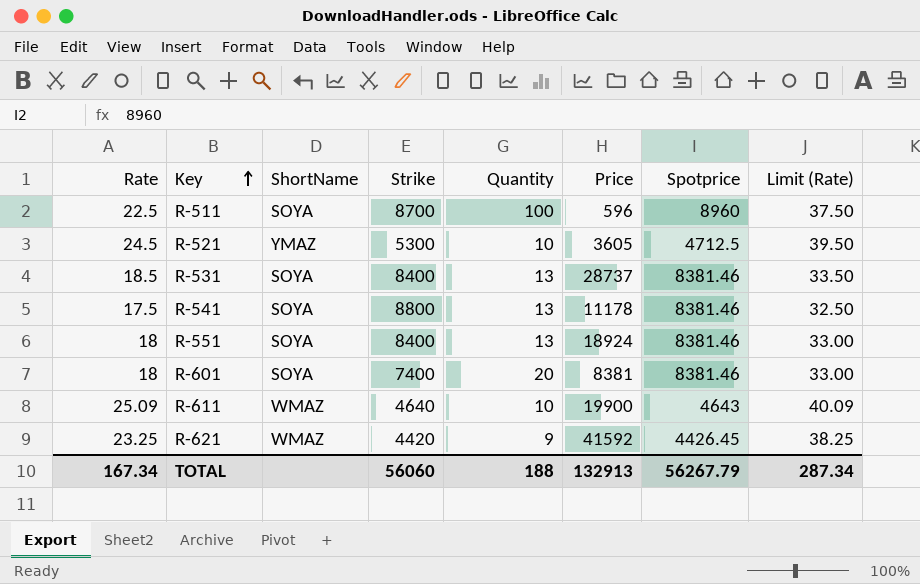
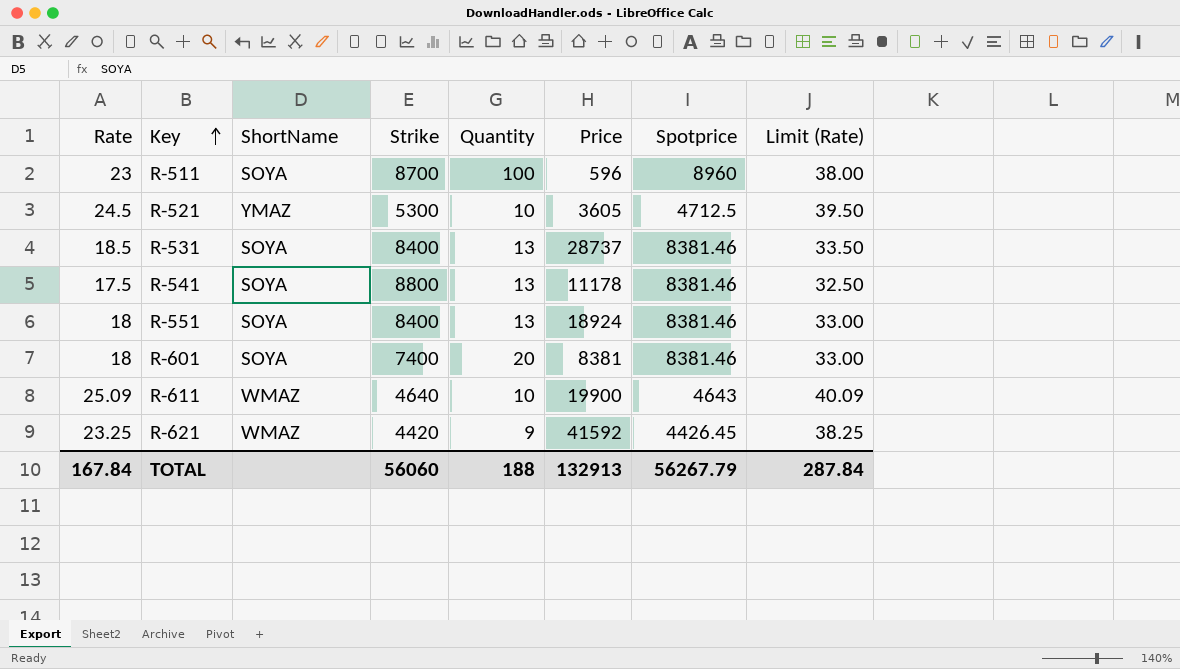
R-511 | Rate: 22.5 -> 23
R-511 | Limit (Rate): 37.50 -> 38.00
TOTAL | Rate: 167.34 -> 167.84
TOTAL | Limit (Rate): 287.34 -> 287.84

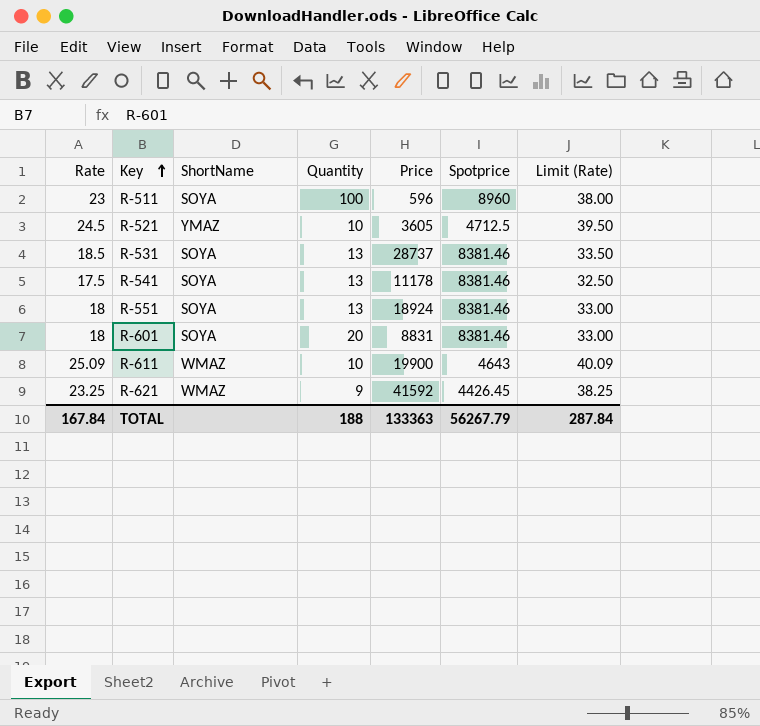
column Strike | position: 4 -> none
R-601 | Price: 8381 -> 8831
TOTAL | Price: 132913 -> 133363

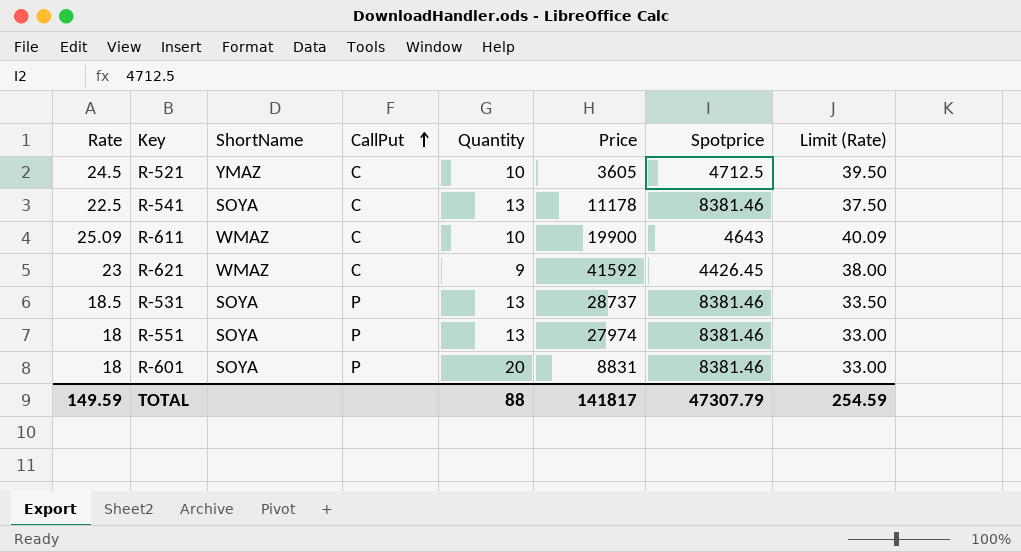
row order: Key ascending -> CallPut ascending
column CallPut | position: none -> 4
row R-511: 23 | SOYA | 100 | 596 | 8960 | 38.00 -> none
R-541 | Rate: 17.5 -> 22.5
R-541 | Limit (Rate): 32.50 -> 37.50
R-621 | Rate: 23.25 -> 23
R-621 | Limit (Rate): 38.25 -> 38.00
R-551 | Price: 18924 -> 27974
TOTAL | Rate: 167.84 -> 149.59
TOTAL | Quantity: 188 -> 88
TOTAL | Price: 133363 -> 141817
TOTAL | Spotprice: 56267.79 -> 47307.79
TOTAL | Limit (Rate): 287.84 -> 254.59

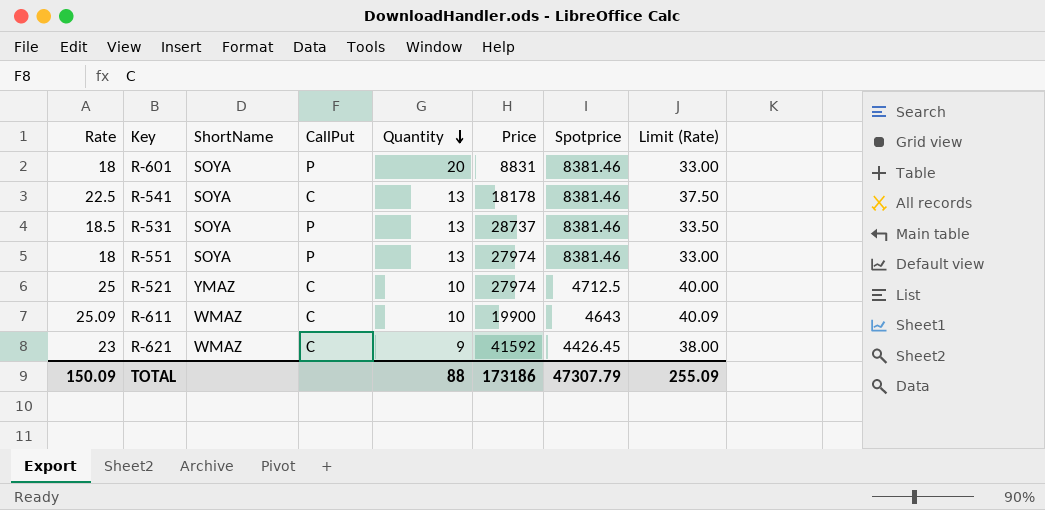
row order: CallPut ascending -> Quantity descending
R-541 | Price: 11178 -> 18178
R-521 | Rate: 24.5 -> 25
R-521 | Price: 3605 -> 27974
R-521 | Limit (Rate): 39.50 -> 40.00
TOTAL | Rate: 149.59 -> 150.09
TOTAL | Price: 141817 -> 173186
TOTAL | Limit (Rate): 254.59 -> 255.09

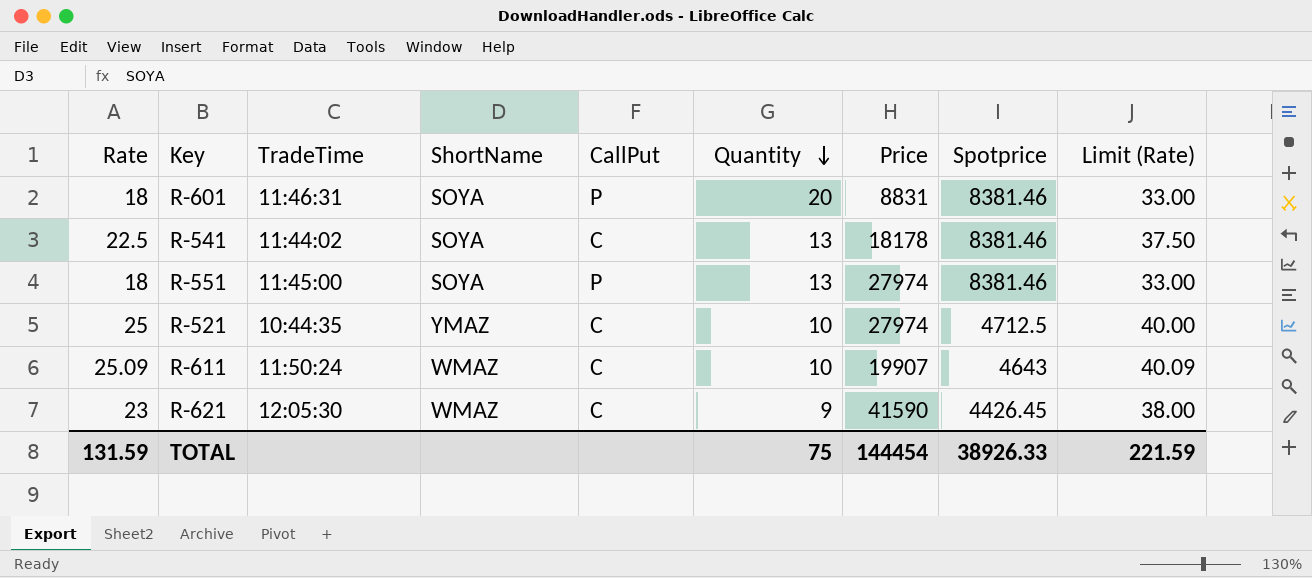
column TradeTime | position: none -> 3
row R-531: 18.5 | SOYA | P | 13 | 28737 | 8381.46 | 33.50 -> none
R-611 | Price: 19900 -> 19907
R-621 | Price: 41592 -> 41590
TOTAL | Rate: 150.09 -> 131.59
TOTAL | Quantity: 88 -> 75
TOTAL | Price: 173186 -> 144454
TOTAL | Spotprice: 47307.79 -> 38926.33
TOTAL | Limit (Rate): 255.09 -> 221.59

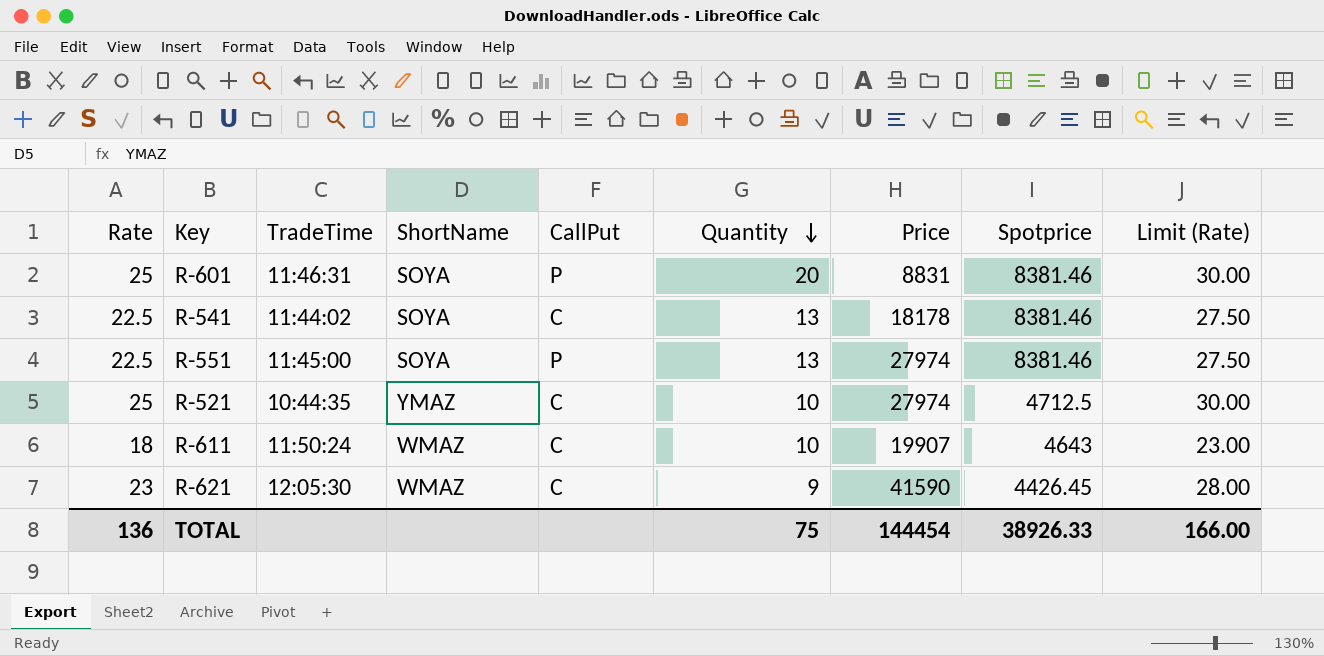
column Limit (Rate) | formula: [Rate] + 15 -> [Rate] + 5
R-601 | Rate: 18 -> 25
R-551 | Rate: 18 -> 22.5
R-611 | Rate: 25.09 -> 18
TOTAL | Rate: 131.59 -> 136
TOTAL | Limit (Rate): 221.59 -> 166.00

